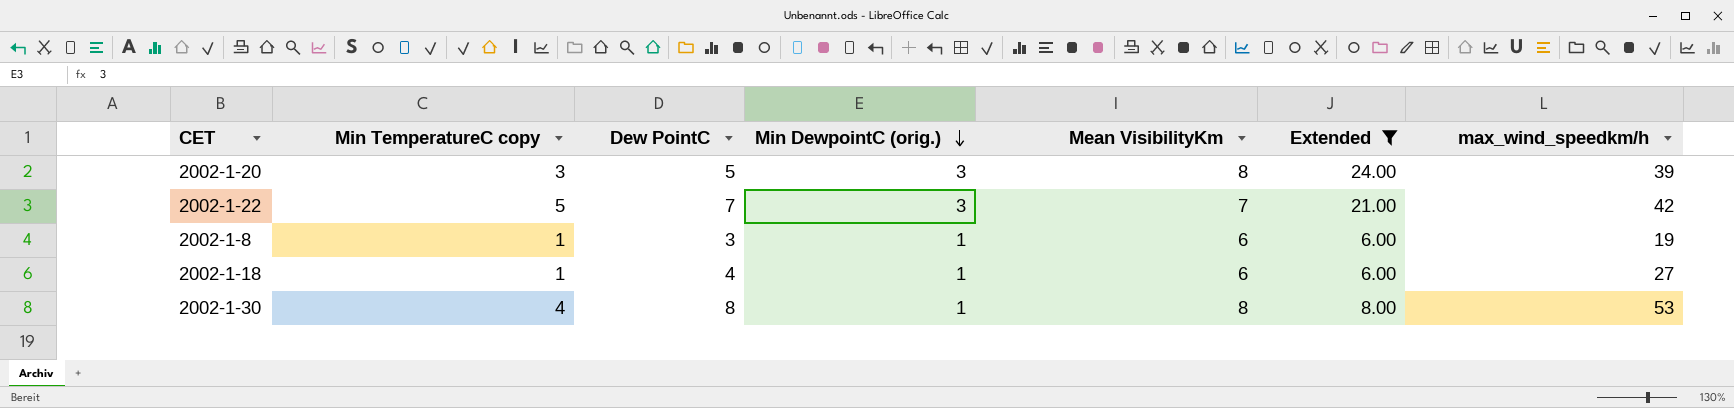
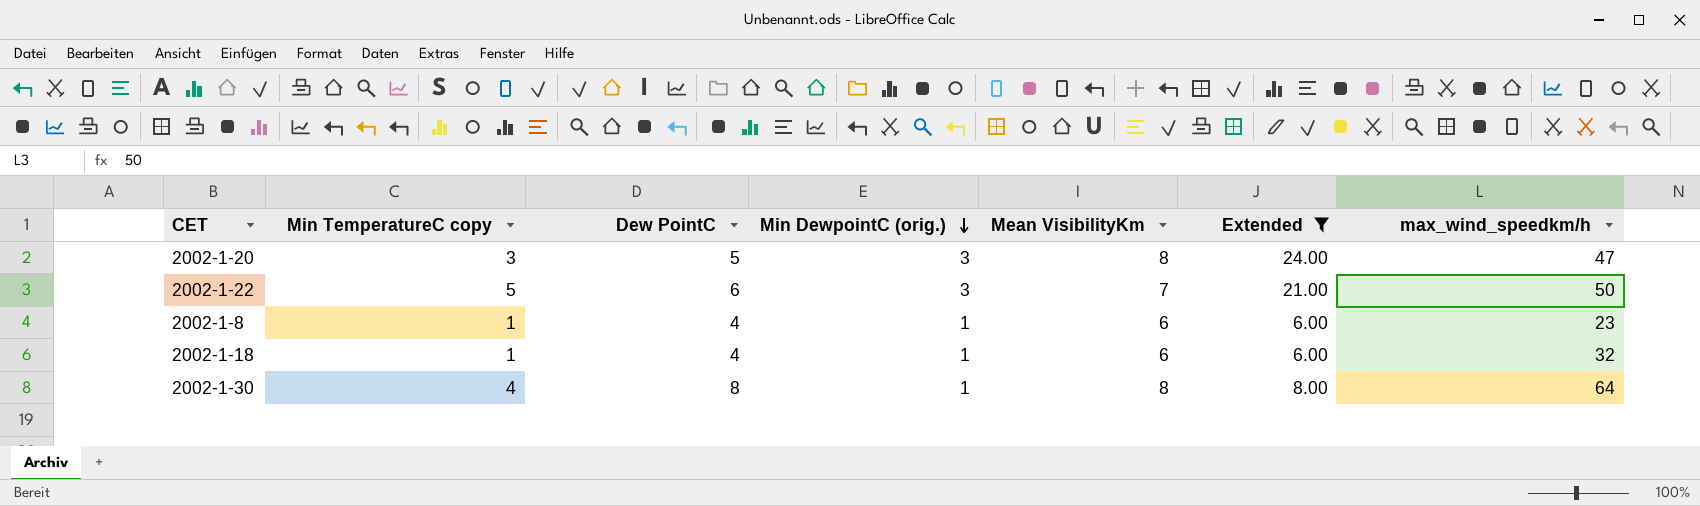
2002-1-20 | max_wind_speedkm/h: 39 -> 47
2002-1-22 | Dew PointC: 7 -> 6
2002-1-22 | max_wind_speedkm/h: 42 -> 50
2002-1-8 | Dew PointC: 3 -> 4
2002-1-8 | max_wind_speedkm/h: 19 -> 23
2002-1-18 | max_wind_speedkm/h: 27 -> 32
2002-1-30 | max_wind_speedkm/h: 53 -> 64

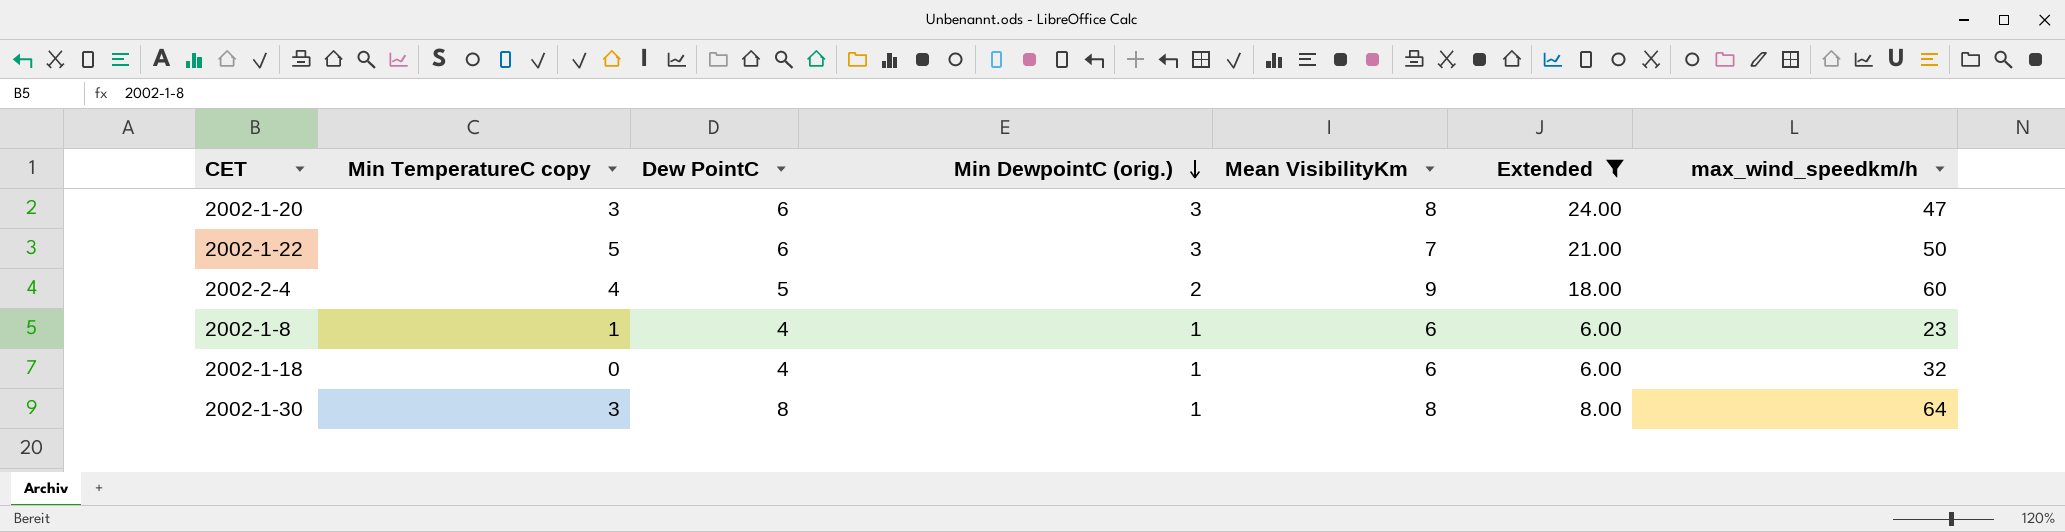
2002-1-20 | Dew PointC: 5 -> 6
row 2002-2-4: none -> 4 | 5 | 2 | 9 | 18.00 | 60
2002-1-18 | Min TemperatureC copy: 1 -> 0
2002-1-30 | Min TemperatureC copy: 4 -> 3

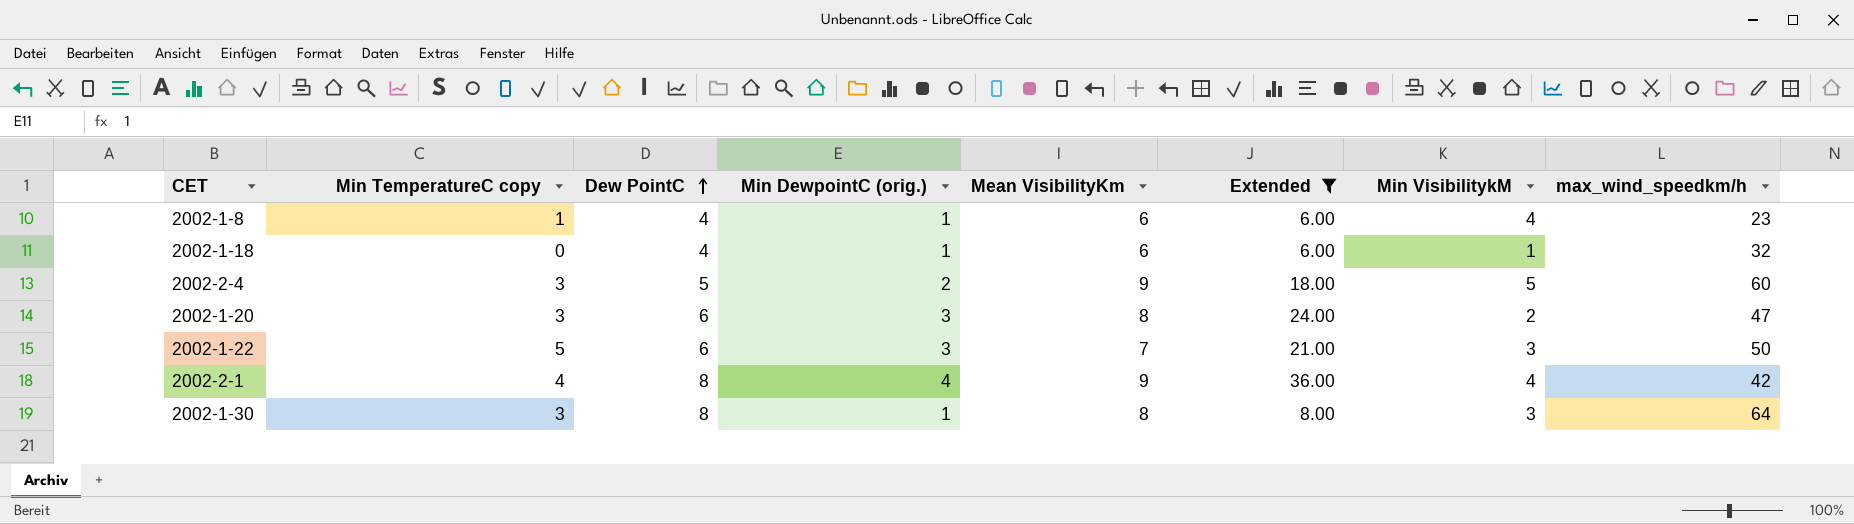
row order: Min DewpointC (orig.) descending -> Dew PointC ascending
column Min VisibilitykM | position: none -> 7
2002-2-4 | Min TemperatureC copy: 4 -> 3
row 2002-2-1: none -> 4 | 8 | 4 | 9 | 36.00 | 4 | 42

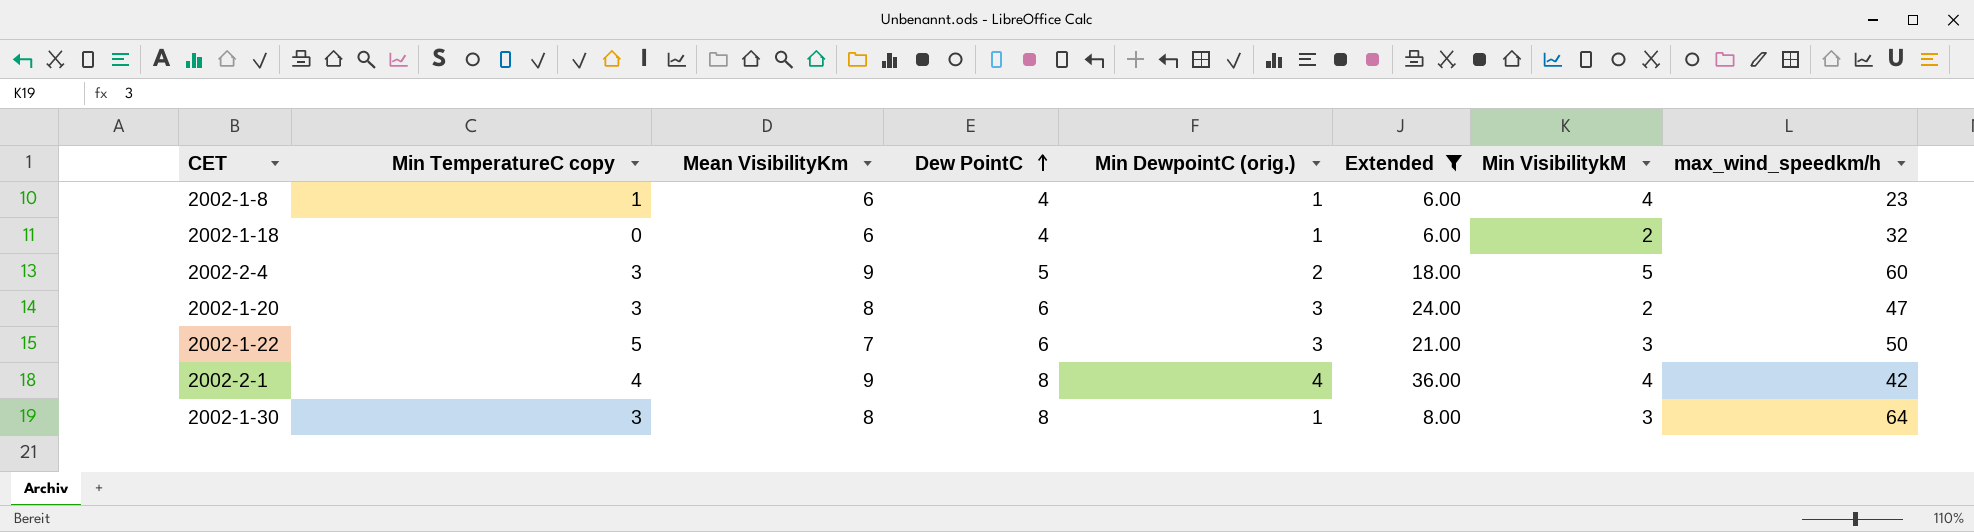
column Mean VisibilityKm | position: 5 -> 3
2002-1-18 | Min VisibilitykM: 1 -> 2

